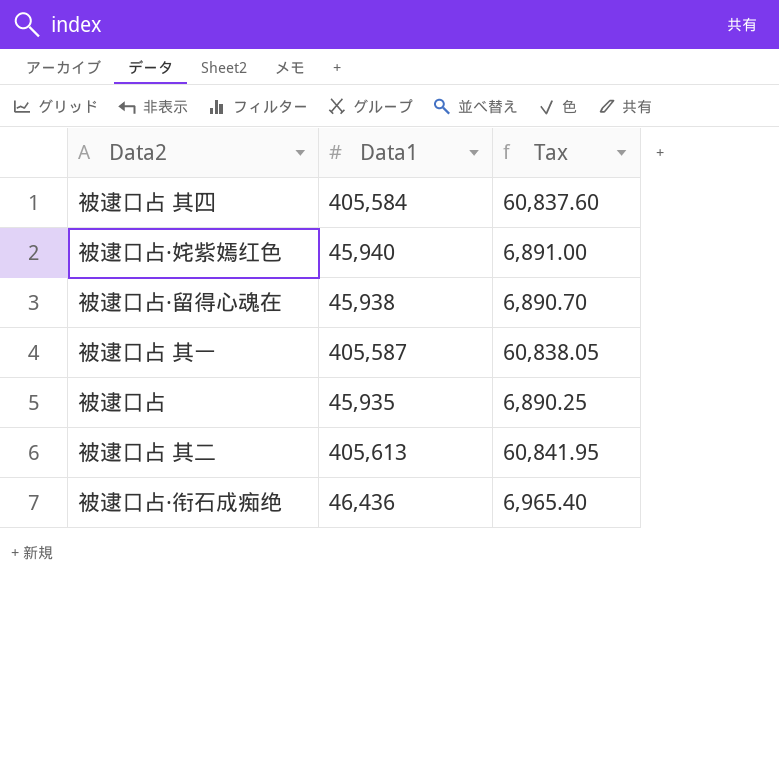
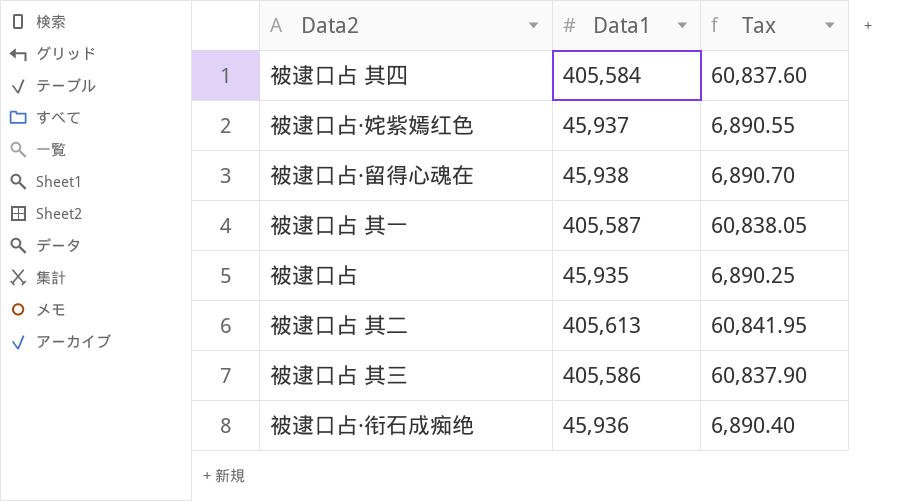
被逮口占·姹紫嫣红色 | Data1: 45,940 -> 45,937
被逮口占·姹紫嫣红色 | Tax: 6,891.00 -> 6,890.55
row 被逮口占 其三: none -> 405,586 | 60,837.90
被逮口占·衔石成痴绝 | Data1: 46,436 -> 45,936
被逮口占·衔石成痴绝 | Tax: 6,965.40 -> 6,890.40

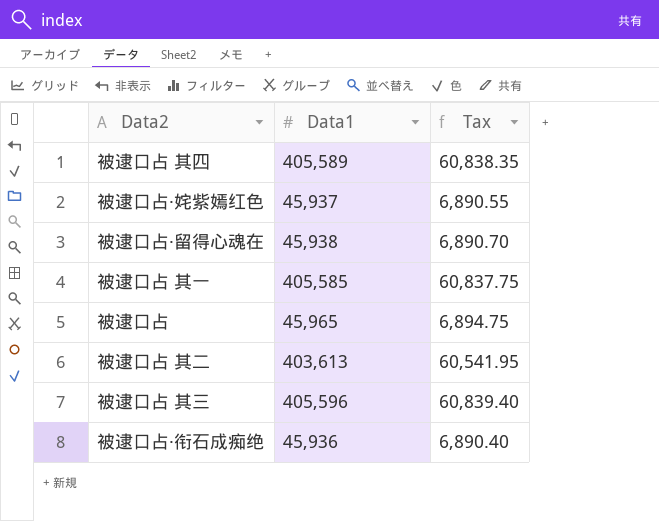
被逮口占 其四 | Data1: 405,584 -> 405,589
被逮口占 其四 | Tax: 60,837.60 -> 60,838.35
被逮口占 其一 | Data1: 405,587 -> 405,585
被逮口占 其一 | Tax: 60,838.05 -> 60,837.75
被逮口占 | Data1: 45,935 -> 45,965
被逮口占 | Tax: 6,890.25 -> 6,894.75
被逮口占 其二 | Data1: 405,613 -> 403,613
被逮口占 其二 | Tax: 60,841.95 -> 60,541.95
被逮口占 其三 | Data1: 405,586 -> 405,596
被逮口占 其三 | Tax: 60,837.90 -> 60,839.40

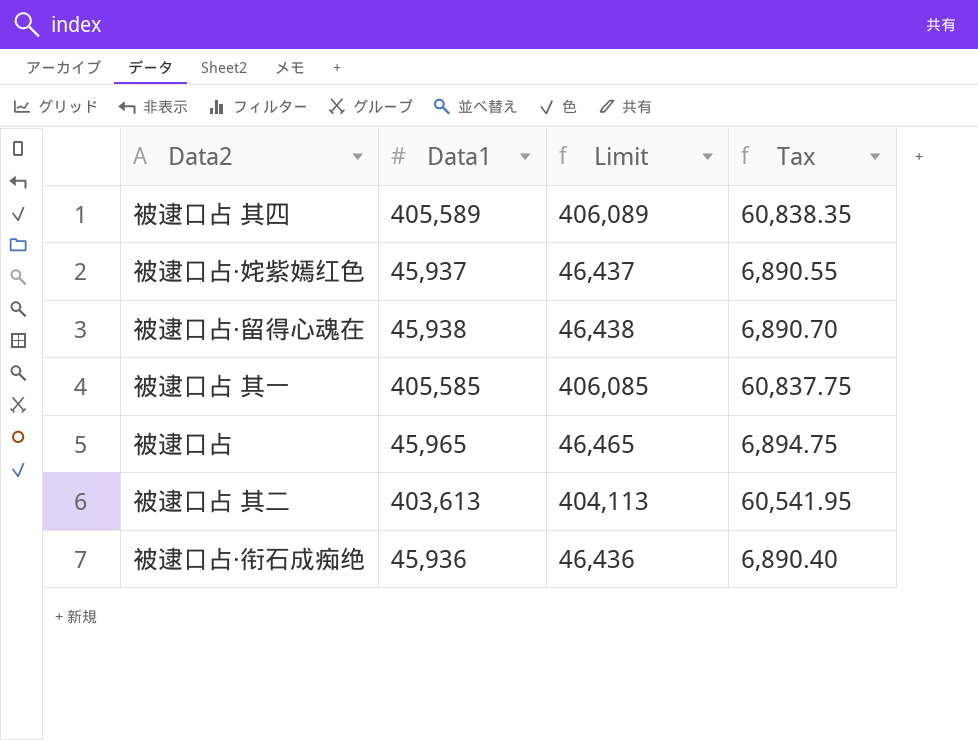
column Limit | formula: none -> [Data1] + 500
row 被逮口占 其三: 405,596 | 60,839.40 -> none

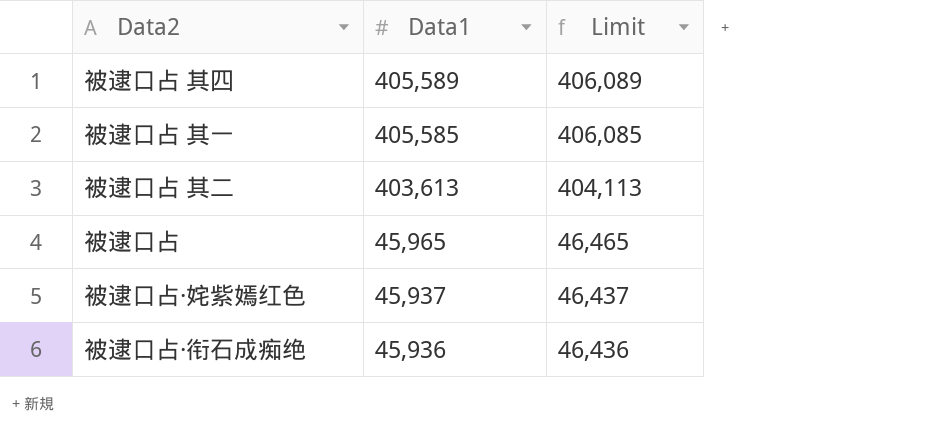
row order: none -> Data1 descending
column Tax | formula: [Data1] * 0.15 -> none
row 被逮口占·留得心魂在: 45,938 | 46,438 | 6,890.70 -> none

